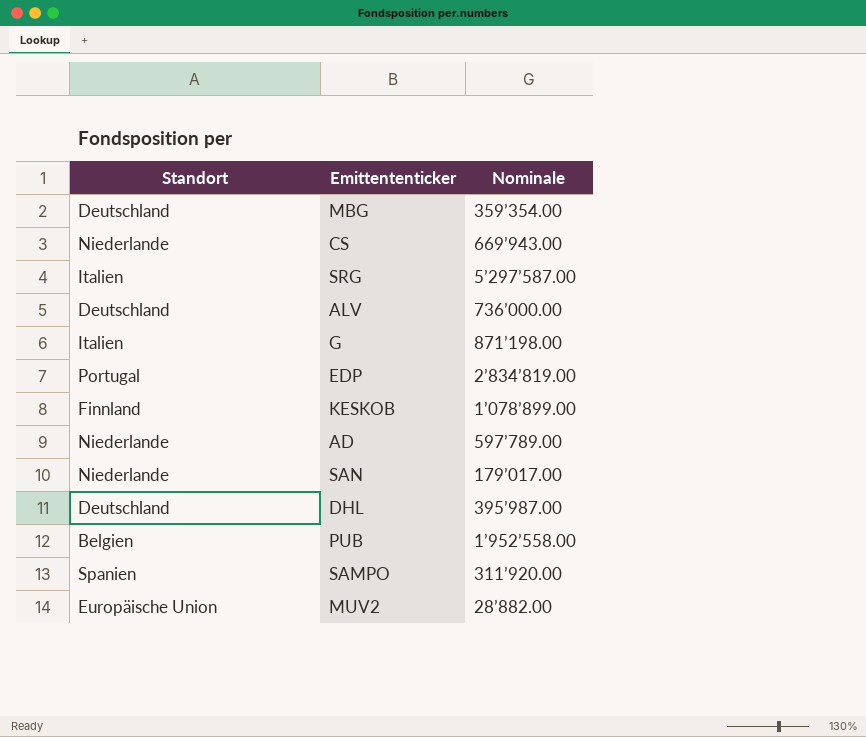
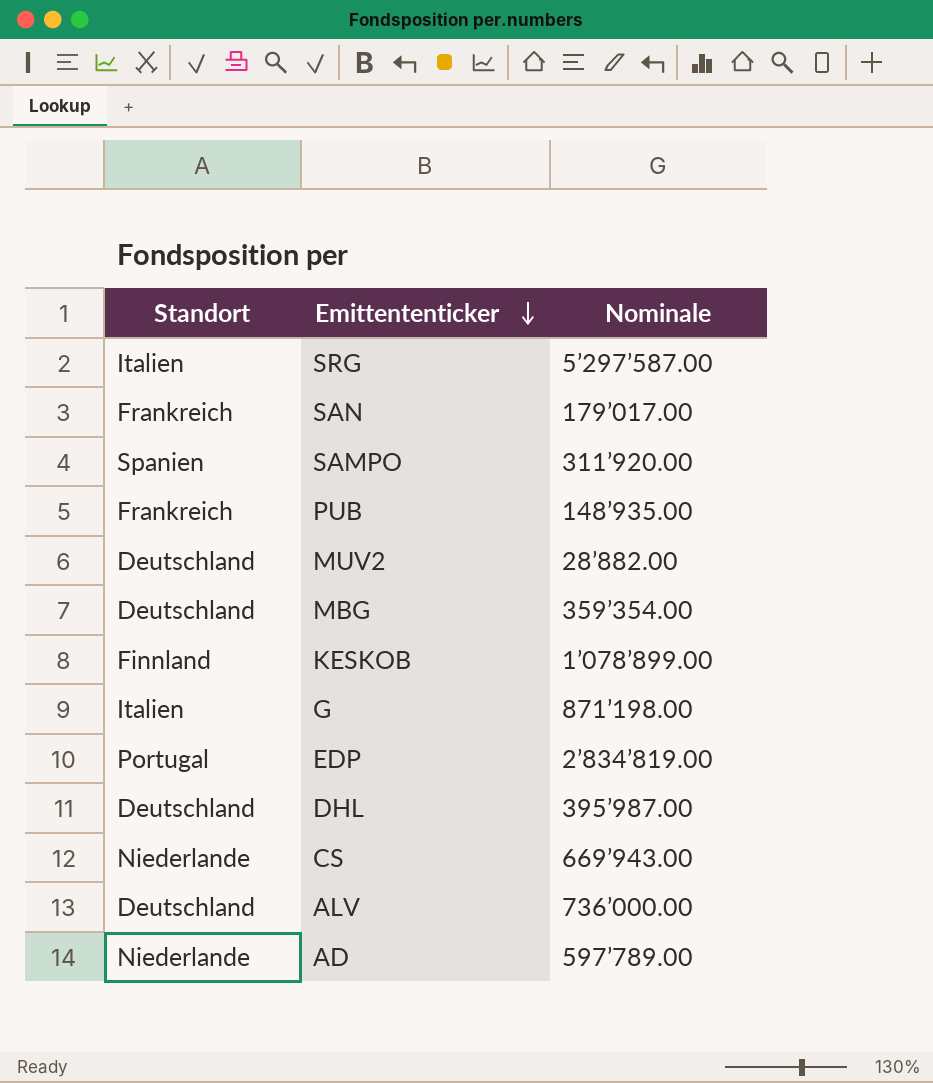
row order: none -> Emittententicker descending
SAN | Standort: Niederlande -> Frankreich
PUB | Standort: Belgien -> Frankreich
PUB | Nominale: 1’952’558.00 -> 148’935.00
MUV2 | Standort: Europäische Union -> Deutschland

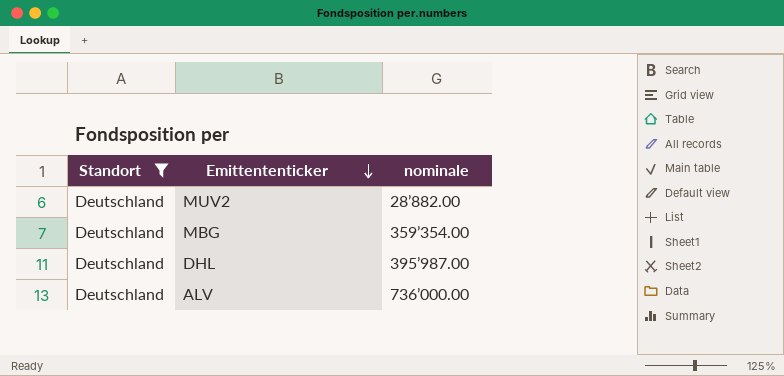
filter: none -> Standort = Deutschland
column name: Nominale -> nominale

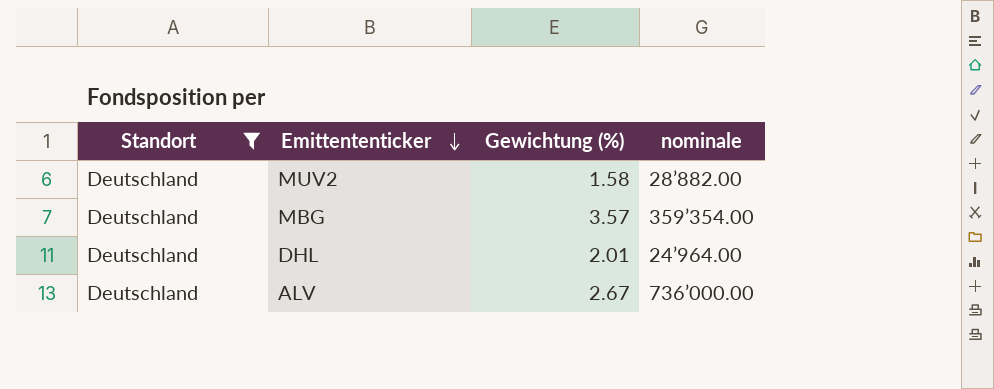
column Gewichtung (%) | position: none -> 3
DHL | nominale: 395’987.00 -> 24’964.00

